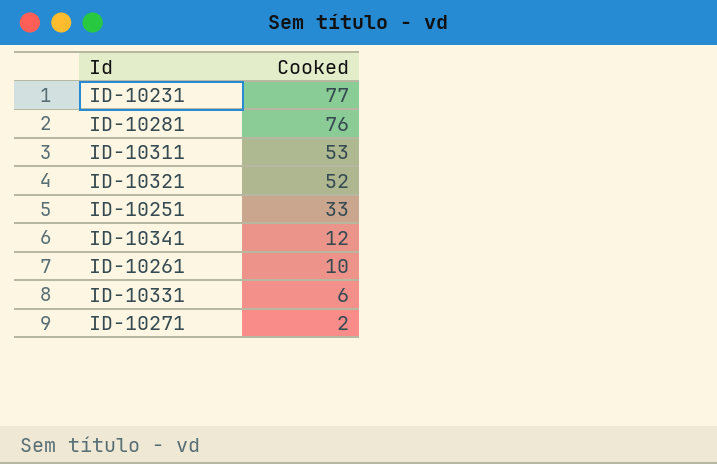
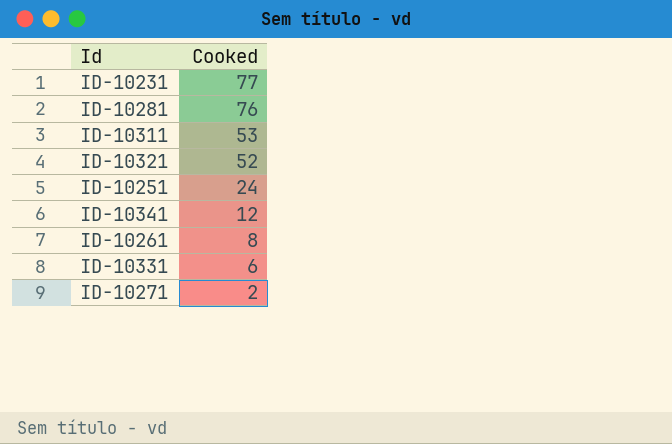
ID-10251 | Cooked: 33 -> 24
ID-10261 | Cooked: 10 -> 8

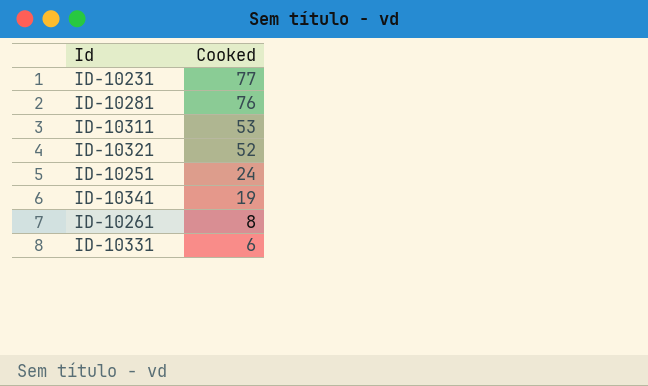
row ID-10271: 2 -> none
ID-10341 | Cooked: 12 -> 19

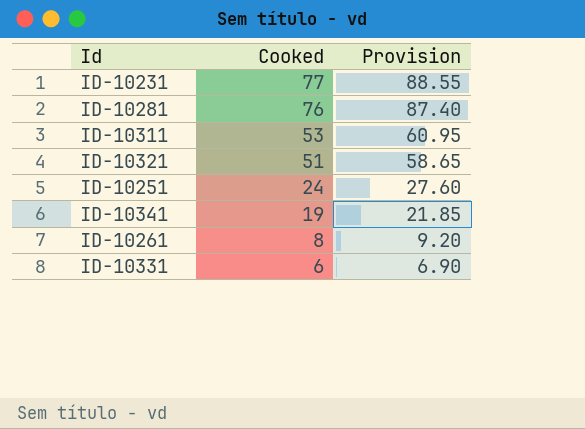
column Provision | formula: none -> [Cooked] * 1.15
ID-10321 | Cooked: 52 -> 51

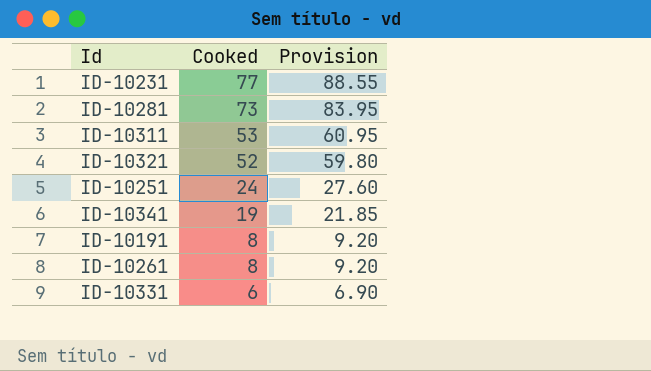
ID-10281 | Cooked: 76 -> 73
ID-10281 | Provision: 87.40 -> 83.95
ID-10321 | Cooked: 51 -> 52
ID-10321 | Provision: 58.65 -> 59.80
row ID-10191: none -> 8 | 9.20

